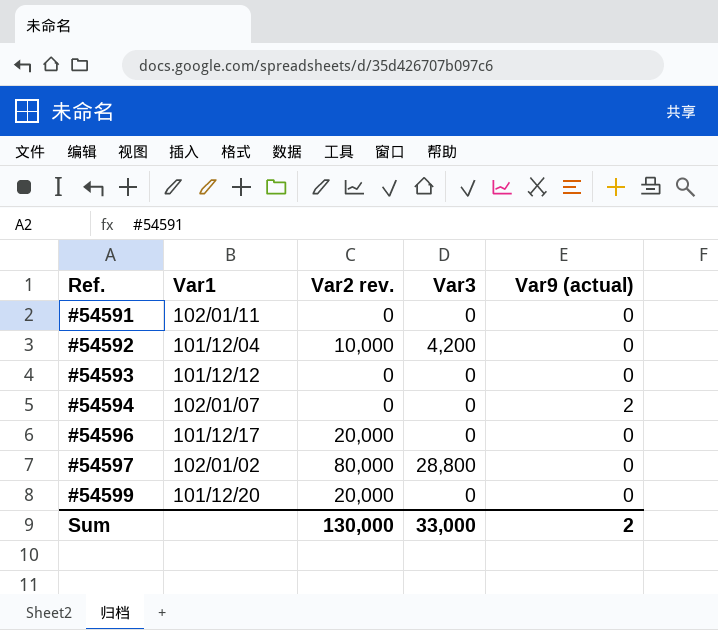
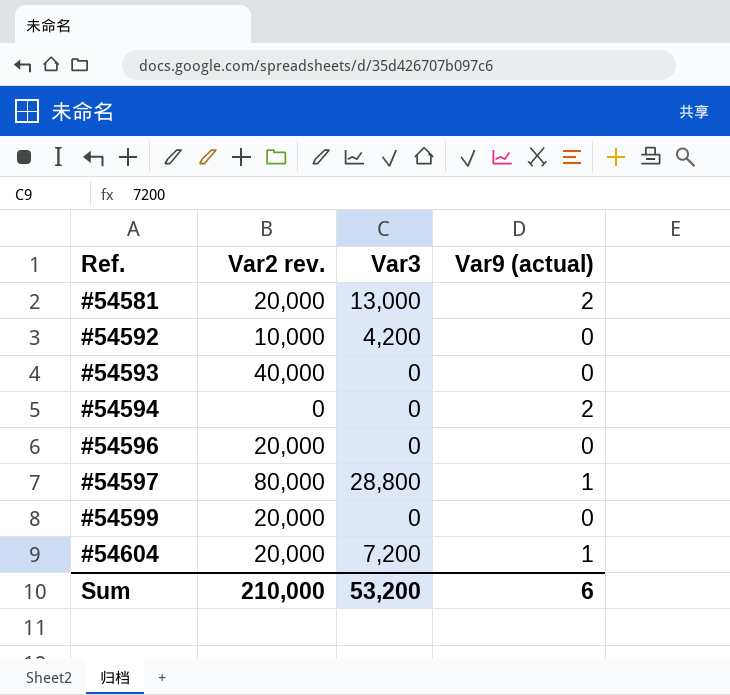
column Var1 | position: 2 -> none
row #54591: 102/01/11 | 0 | 0 | 0 -> none
row #54581: none -> 20,000 | 13,000 | 2
#54593 | Var2 rev.: 0 -> 40,000
#54597 | Var9 (actual): 0 -> 1
row #54604: none -> 20,000 | 7,200 | 1
Sum | Var2 rev.: 130,000 -> 210,000
Sum | Var3: 33,000 -> 53,200
Sum | Var9 (actual): 2 -> 6

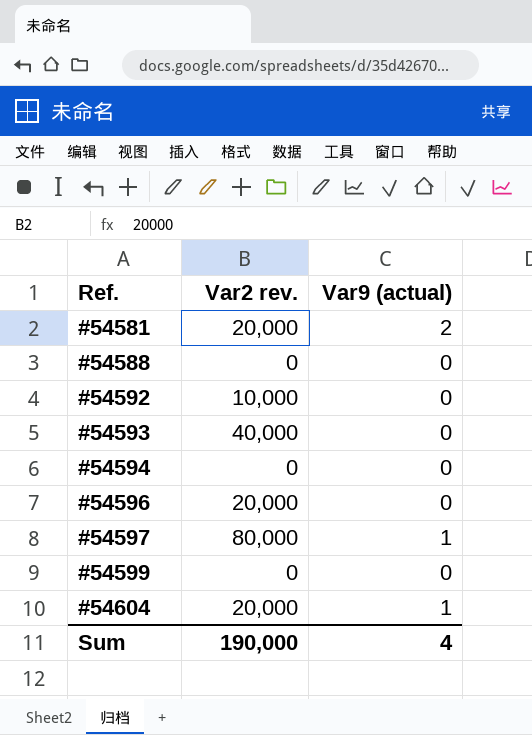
column Var3 | position: 3 -> none
row #54588: none -> 0 | 0
#54594 | Var9 (actual): 2 -> 0
#54599 | Var2 rev.: 20,000 -> 0
Sum | Var2 rev.: 210,000 -> 190,000
Sum | Var9 (actual): 6 -> 4

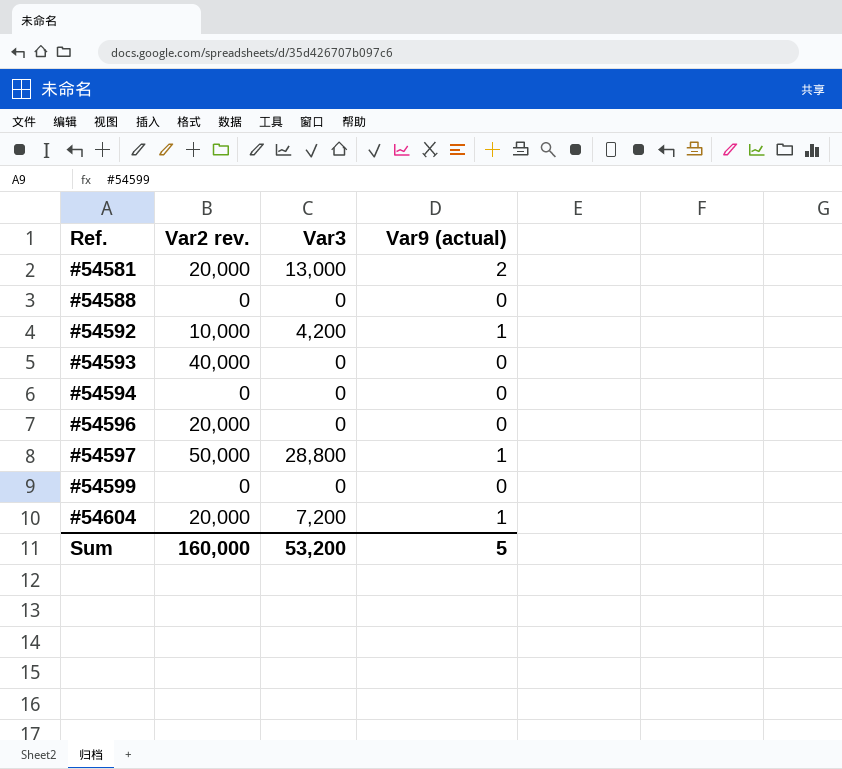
column Var3 | position: none -> 3
#54592 | Var9 (actual): 0 -> 1
#54597 | Var2 rev.: 80,000 -> 50,000
Sum | Var2 rev.: 190,000 -> 160,000
Sum | Var9 (actual): 4 -> 5

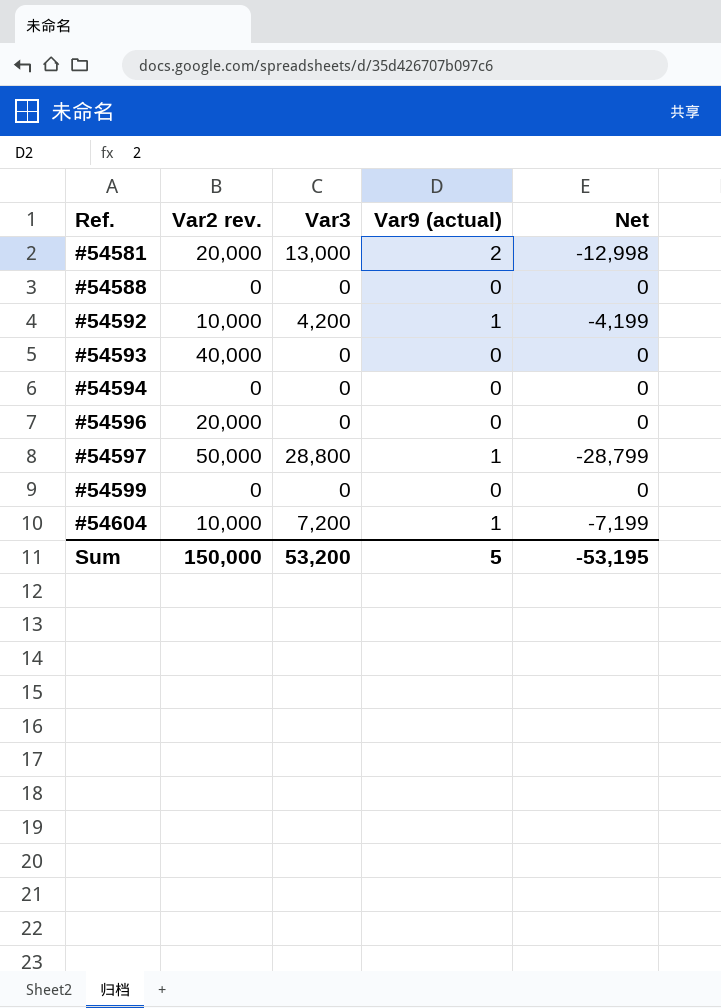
column Net | formula: none -> [Var9 (actual)] - [Var3]
#54604 | Var2 rev.: 20,000 -> 10,000
Sum | Var2 rev.: 160,000 -> 150,000

